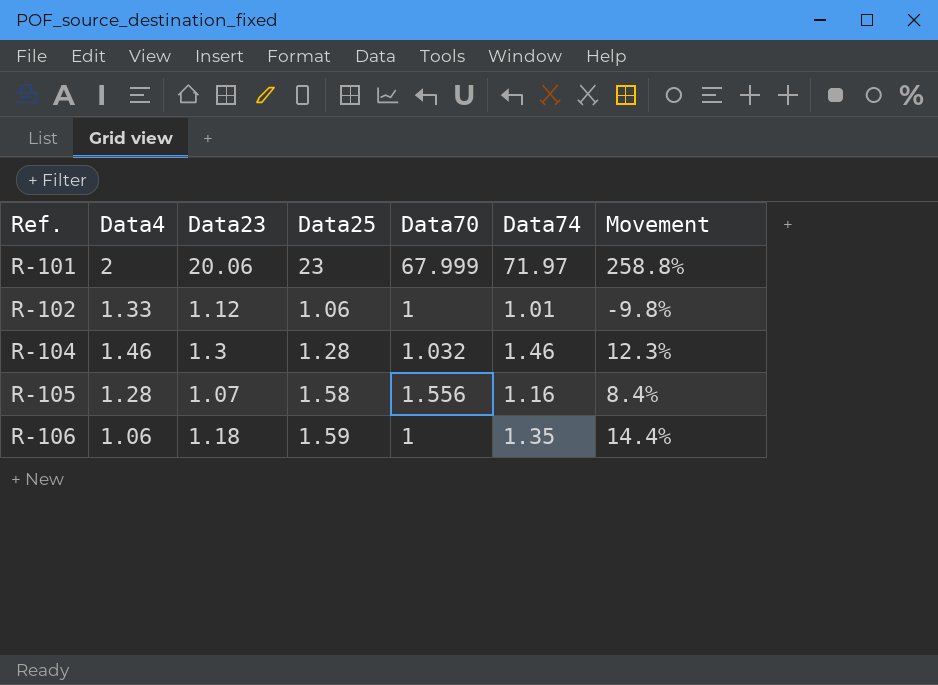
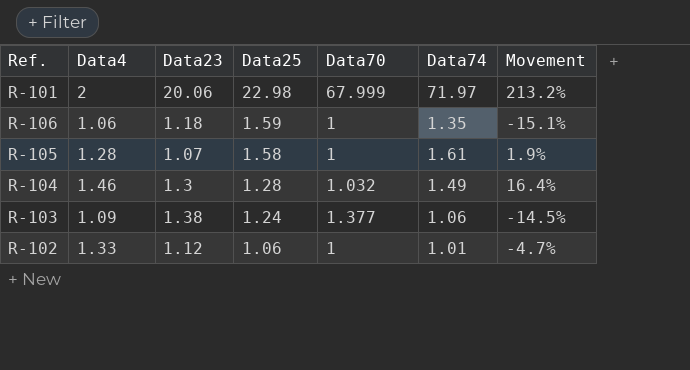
row order: Ref. ascending -> Data25 descending
column Movement | formula: ([Data74] - [Data23]) / [Data23] -> ([Data74] - [Data25]) / [Data25]
R-101 | Data25: 23 -> 22.98
R-105 | Data70: 1.556 -> 1
R-105 | Data74: 1.16 -> 1.61
R-104 | Data74: 1.46 -> 1.49
row R-103: none -> 1.09 | 1.38 | 1.24 | 1.377 | 1.06 | -14.5%

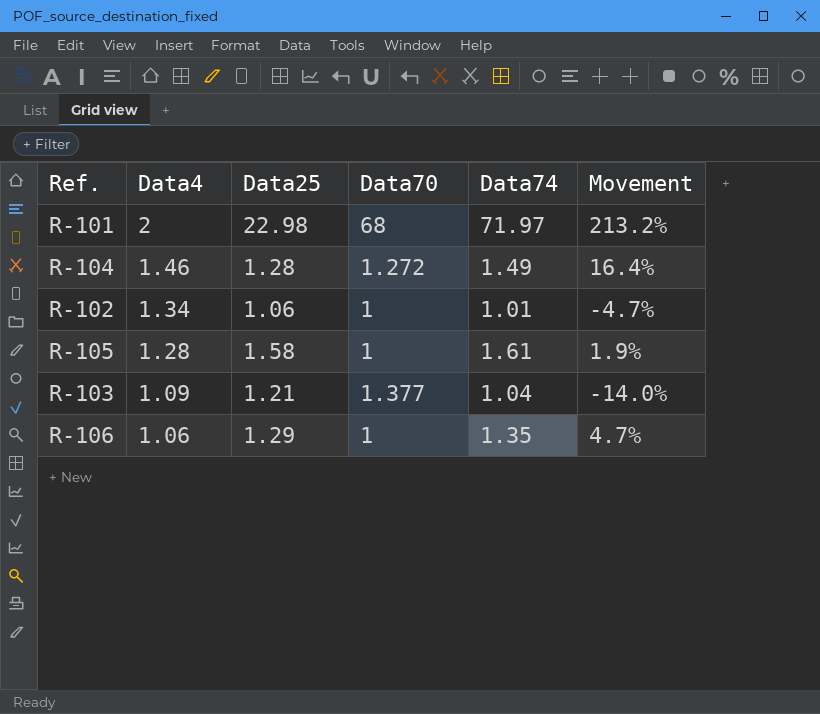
row order: Data25 descending -> Data4 descending
column Data23 | position: 3 -> none
R-101 | Data70: 67.999 -> 68
R-104 | Data70: 1.032 -> 1.272
R-102 | Data4: 1.33 -> 1.34
R-103 | Data25: 1.24 -> 1.21
R-103 | Data74: 1.06 -> 1.04
R-103 | Movement: -14.5% -> -14.0%
R-106 | Data25: 1.59 -> 1.29
R-106 | Movement: -15.1% -> 4.7%

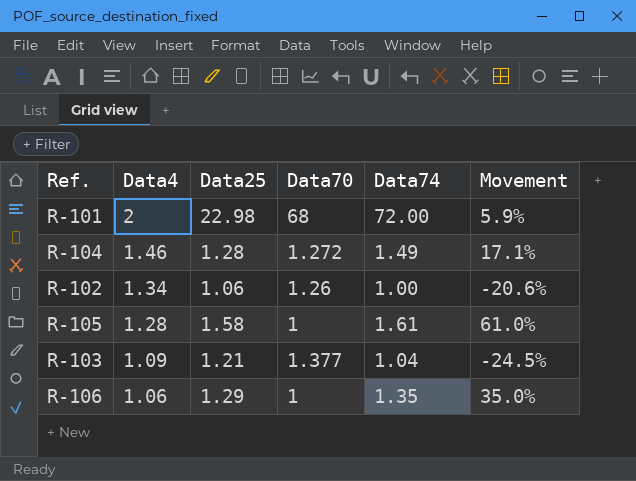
column Movement | formula: ([Data74] - [Data25]) / [Data25] -> ([Data74] - [Data70]) / [Data70]
R-101 | Data74: 71.97 -> 72.00
R-102 | Data70: 1 -> 1.26
R-102 | Data74: 1.01 -> 1.00

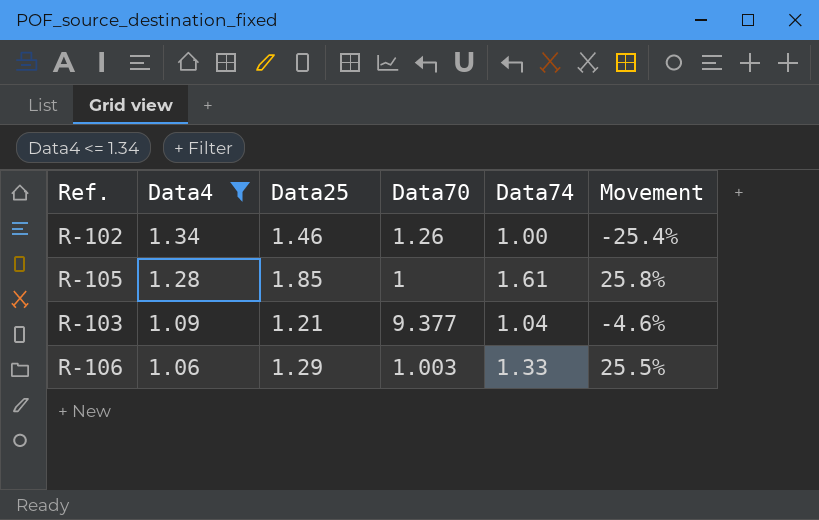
filter: none -> Data4 <= 1.34
column Movement | formula: ([Data74] - [Data70]) / [Data70] -> ([Data74] - [Data4]) / [Data4]
R-102 | Data25: 1.06 -> 1.46
R-105 | Data25: 1.58 -> 1.85
R-103 | Data70: 1.377 -> 9.377
R-106 | Data70: 1 -> 1.003
R-106 | Data74: 1.35 -> 1.33

